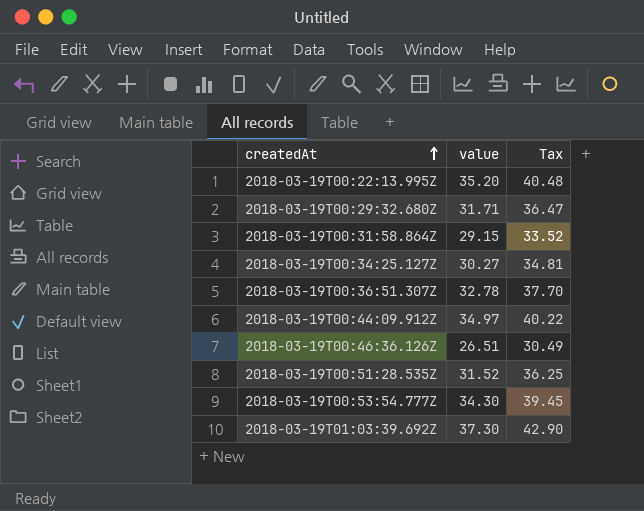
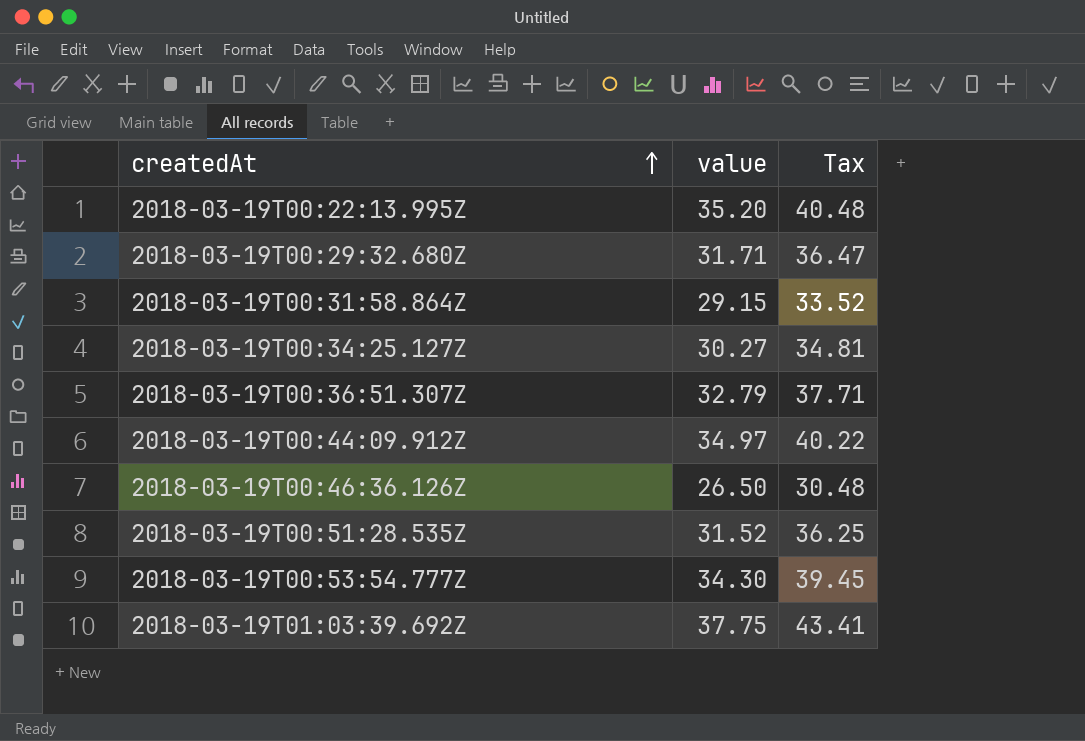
2018-03-19T00:36:51.307Z | value: 32.78 -> 32.79
2018-03-19T00:36:51.307Z | Tax: 37.70 -> 37.71
2018-03-19T00:46:36.126Z | value: 26.51 -> 26.50
2018-03-19T00:46:36.126Z | Tax: 30.49 -> 30.48
2018-03-19T01:03:39.692Z | value: 37.30 -> 37.75
2018-03-19T01:03:39.692Z | Tax: 42.90 -> 43.41

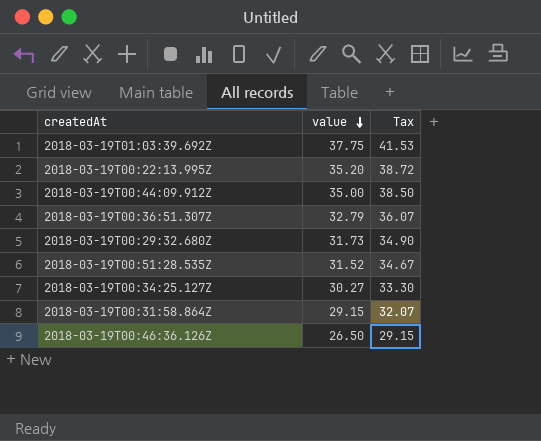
row order: createdAt ascending -> value descending
column Tax | formula: [value] * 1.15 -> [value] * 1.1
row 2018-03-19T00:53:54.777Z: 34.30 | 39.45 -> none
2018-03-19T00:44:09.912Z | value: 34.97 -> 35.00
2018-03-19T00:29:32.680Z | value: 31.71 -> 31.73

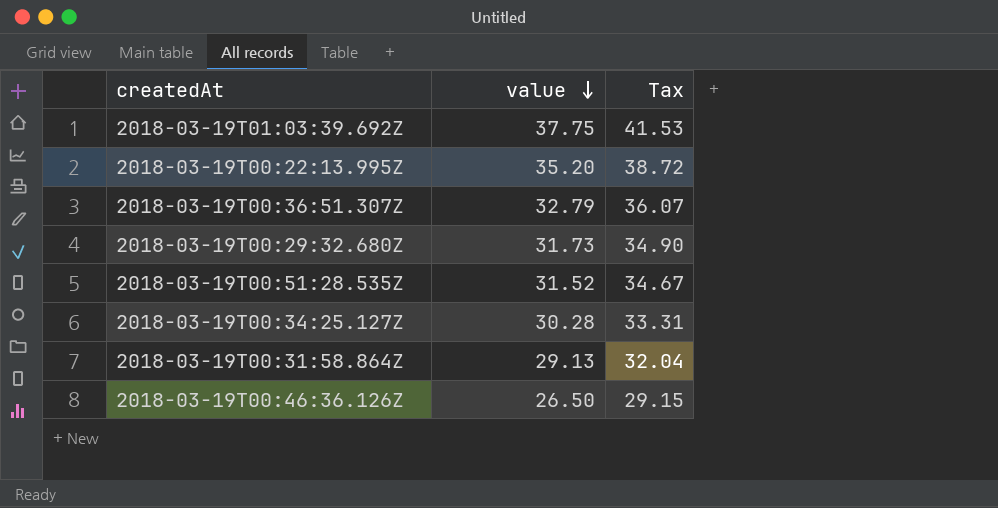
row 2018-03-19T00:44:09.912Z: 35.00 | 38.50 -> none
2018-03-19T00:34:25.127Z | value: 30.27 -> 30.28
2018-03-19T00:34:25.127Z | Tax: 33.30 -> 33.31
2018-03-19T00:31:58.864Z | value: 29.15 -> 29.13
2018-03-19T00:31:58.864Z | Tax: 32.07 -> 32.04

